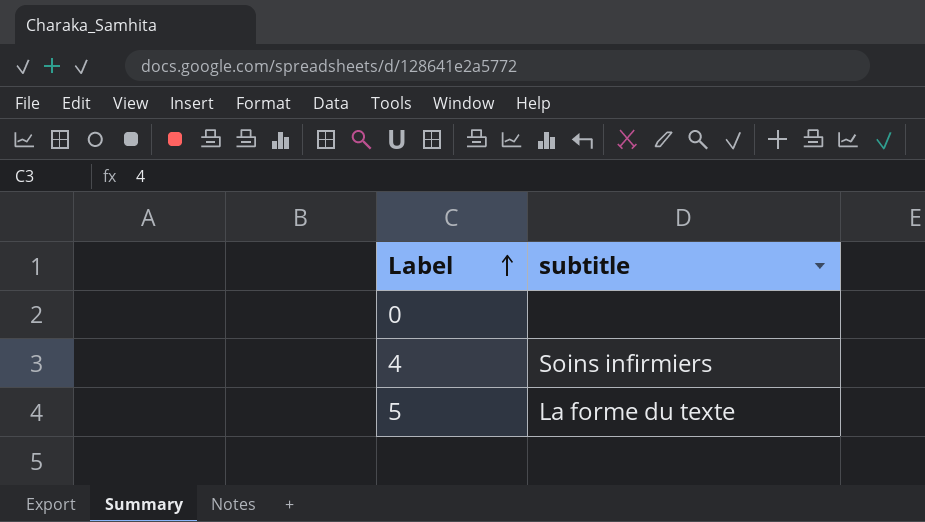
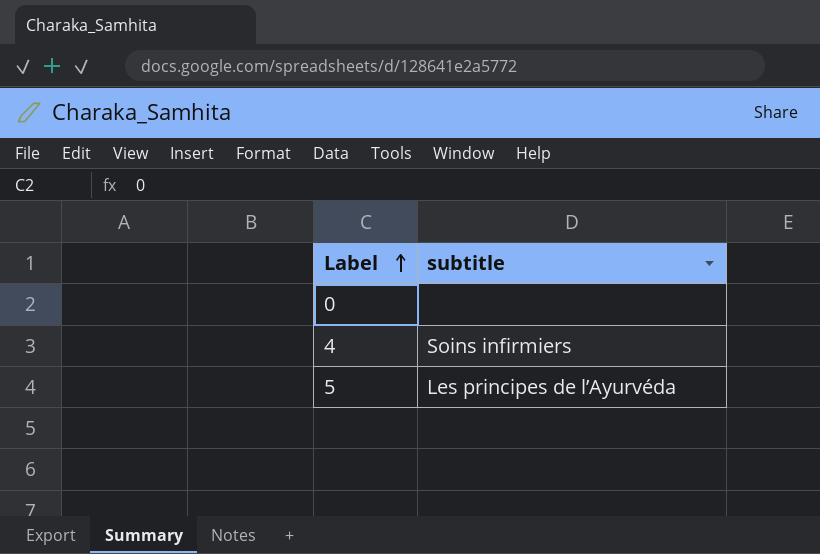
5 | subtitle: La forme du texte -> Les principes de l’Ayurvéda

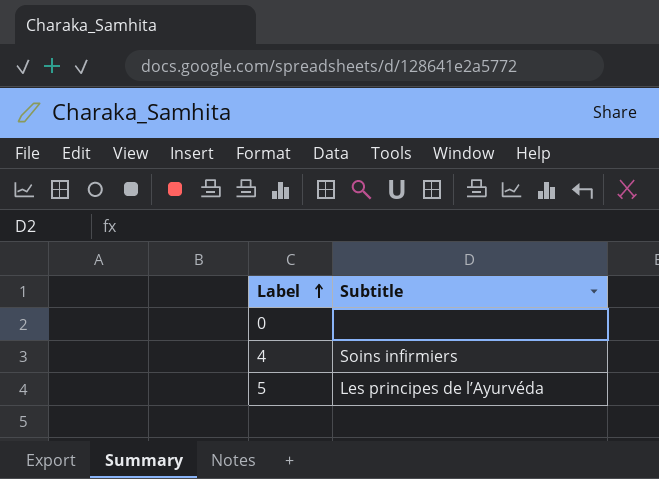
column name: subtitle -> Subtitle

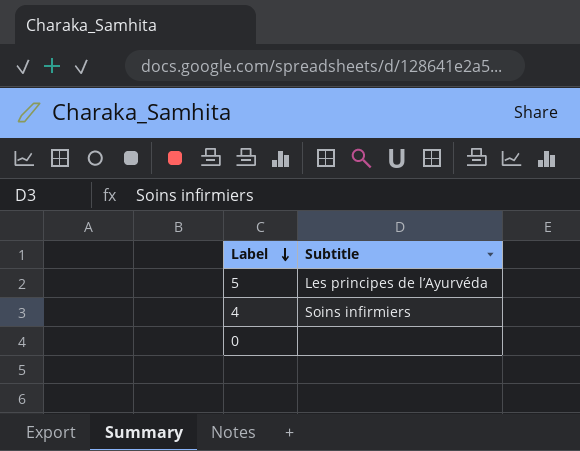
row order: Label ascending -> Label descending

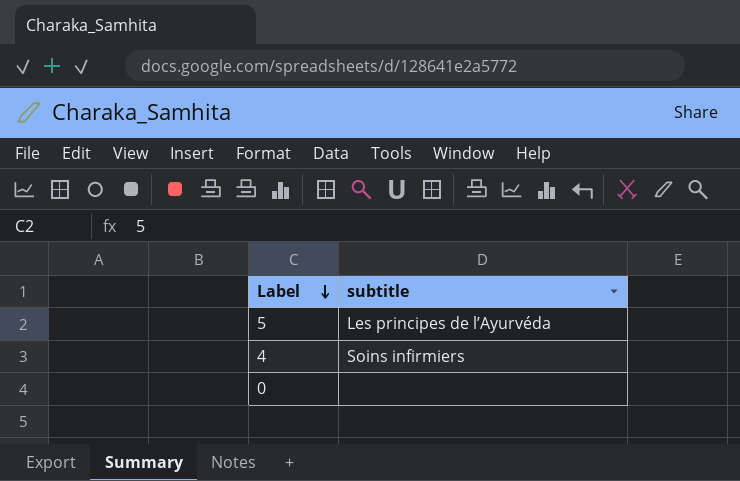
column name: Subtitle -> subtitle

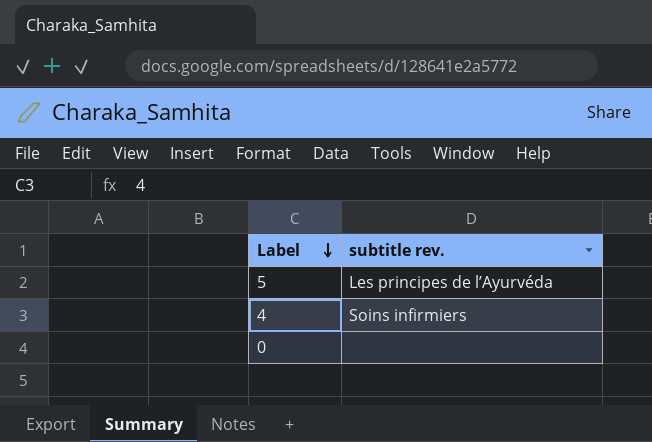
column name: subtitle -> subtitle rev.

